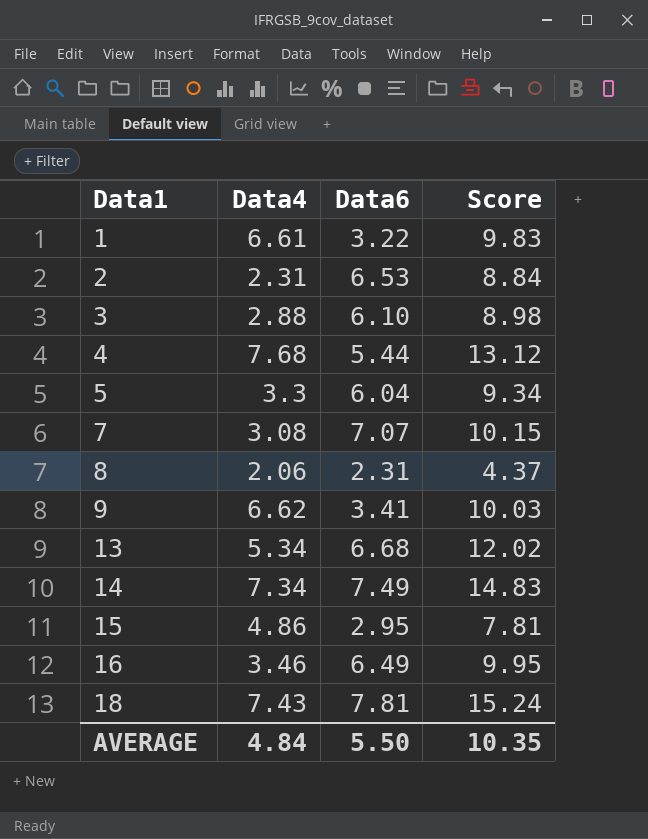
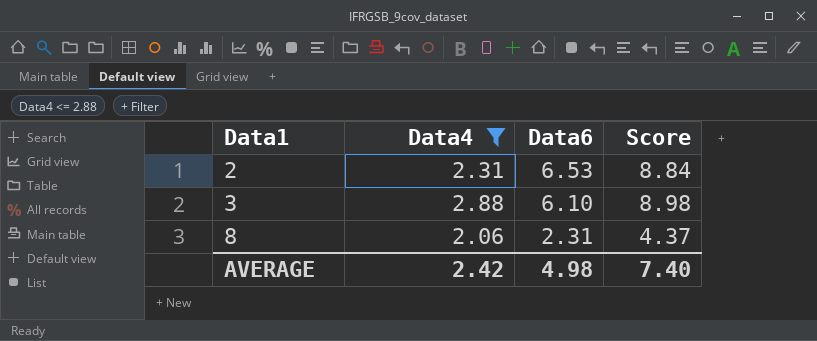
filter: none -> Data4 <= 2.88
AVERAGE | Data4: 4.84 -> 2.42
AVERAGE | Data6: 5.50 -> 4.98
AVERAGE | Score: 10.35 -> 7.40

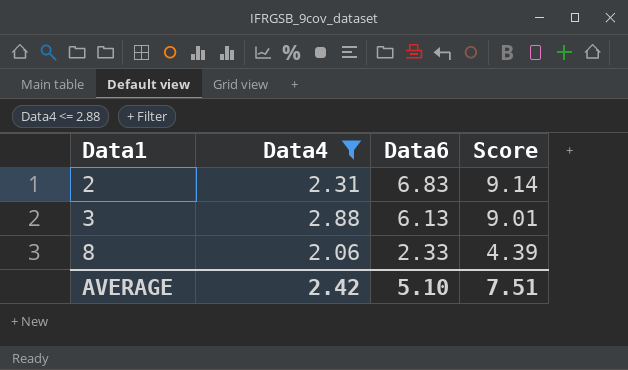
2 | Data6: 6.53 -> 6.83
2 | Score: 8.84 -> 9.14
3 | Data6: 6.10 -> 6.13
3 | Score: 8.98 -> 9.01
8 | Data6: 2.31 -> 2.33
8 | Score: 4.37 -> 4.39
AVERAGE | Data6: 4.98 -> 5.10
AVERAGE | Score: 7.40 -> 7.51

